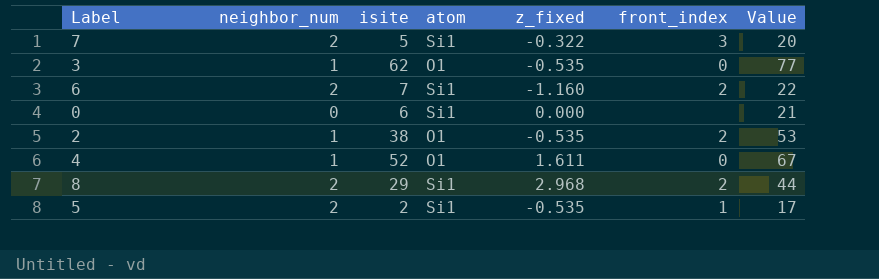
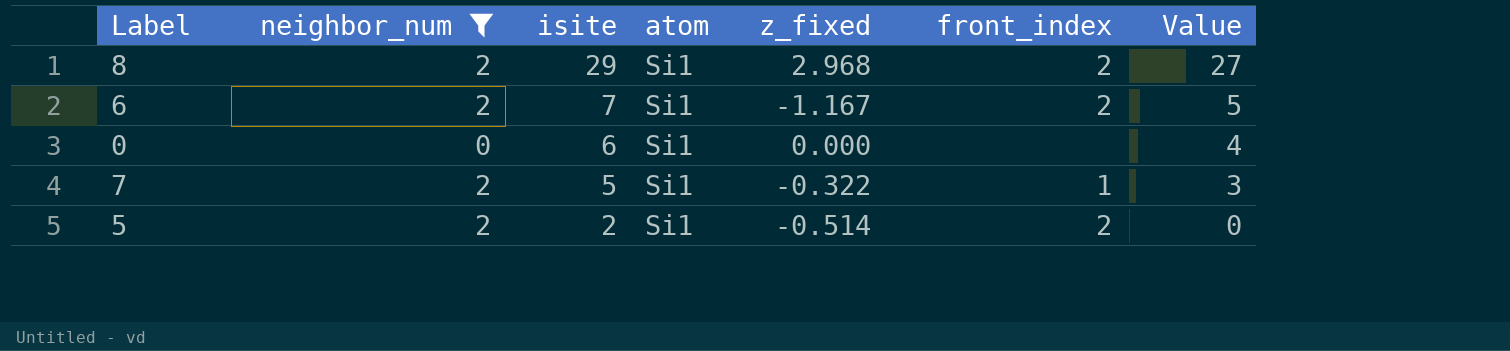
filter: none -> neighbor_num != 1
row order: none -> isite descending
column Value | formula: [isite] + 15 -> [isite] - 2
6 | z_fixed: -1.160 -> -1.167
7 | front_index: 3 -> 1
5 | z_fixed: -0.535 -> -0.514
5 | front_index: 1 -> 2

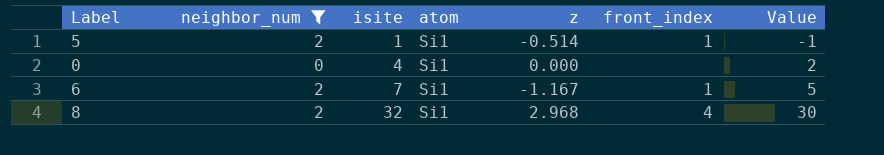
row order: isite descending -> isite ascending
column name: z_fixed -> z
row 7: 2 | 5 | Si1 | -0.322 | 1 | 3 -> none
5 | isite: 2 -> 1
5 | front_index: 2 -> 1
5 | Value: 0 -> -1
0 | isite: 6 -> 4
0 | Value: 4 -> 2
6 | front_index: 2 -> 1
8 | isite: 29 -> 32
8 | front_index: 2 -> 4
8 | Value: 27 -> 30

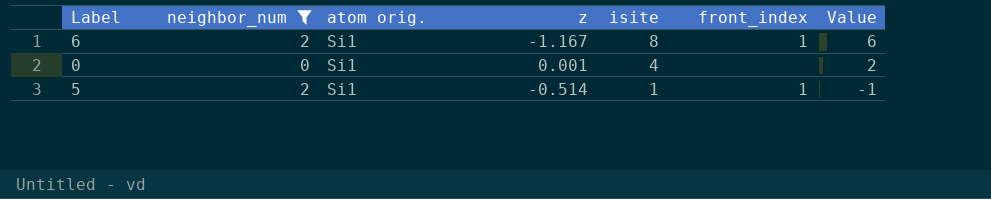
row order: isite ascending -> isite descending
column name: atom -> atom orig.
column isite | position: 3 -> 5
row 8: 2 | 32 | Si1 | 2.968 | 4 | 30 -> none
6 | isite: 7 -> 8
6 | Value: 5 -> 6
0 | z: 0.000 -> 0.001

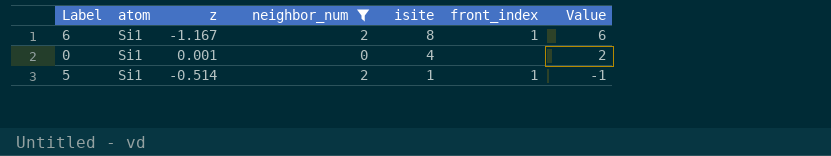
column name: atom orig. -> atom
column neighbor_num | position: 2 -> 4

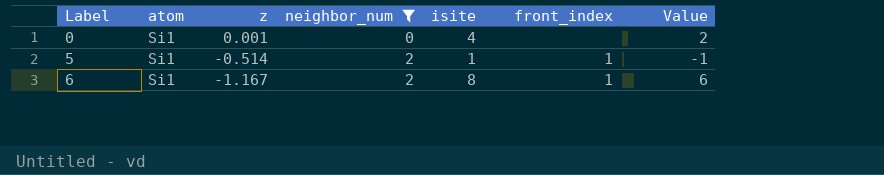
row order: isite descending -> Label ascending

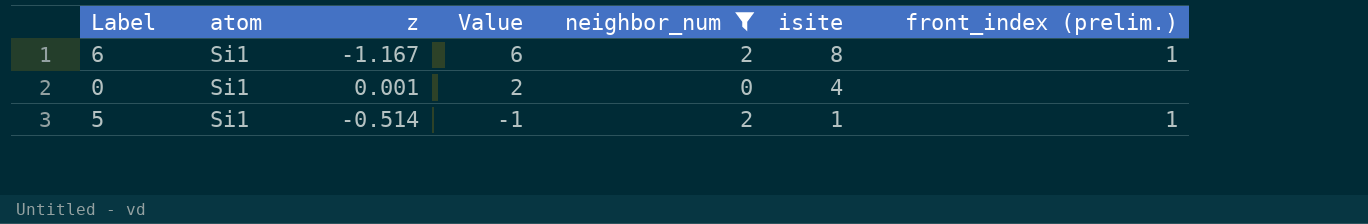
row order: Label ascending -> Value descending
column Value | position: 7 -> 4
column name: front_index -> front_index (prelim.)

